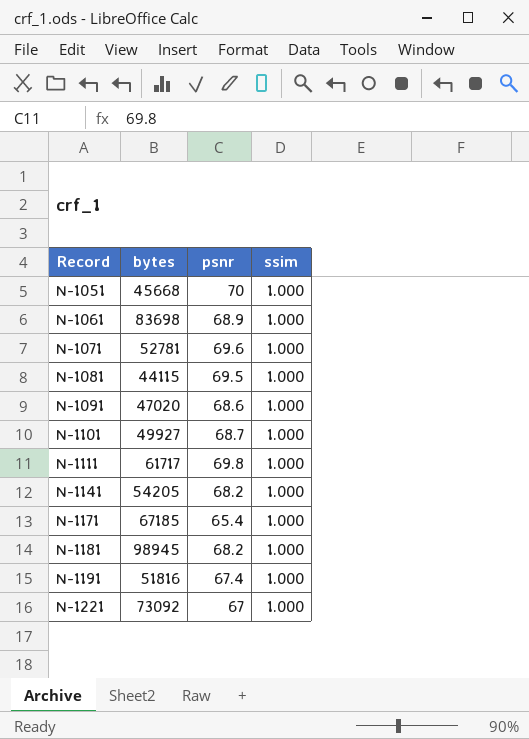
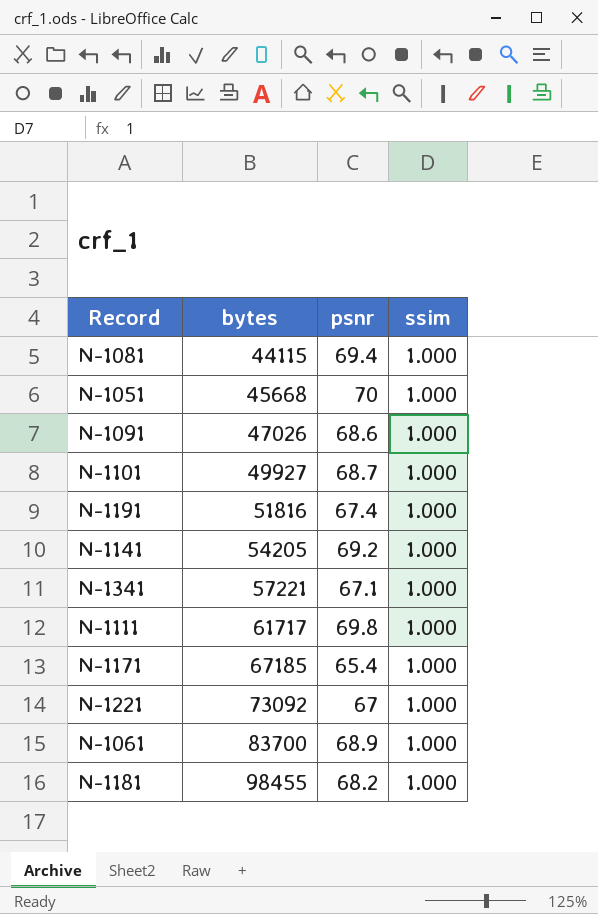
row order: Record ascending -> bytes ascending
row N-1071: 52781 | 69.6 | 1.000 -> none
N-1081 | psnr: 69.5 -> 69.4
N-1091 | bytes: 47020 -> 47026
N-1141 | psnr: 68.2 -> 69.2
row N-1341: none -> 57221 | 67.1 | 1.000
N-1061 | bytes: 83698 -> 83700
N-1181 | bytes: 98945 -> 98455

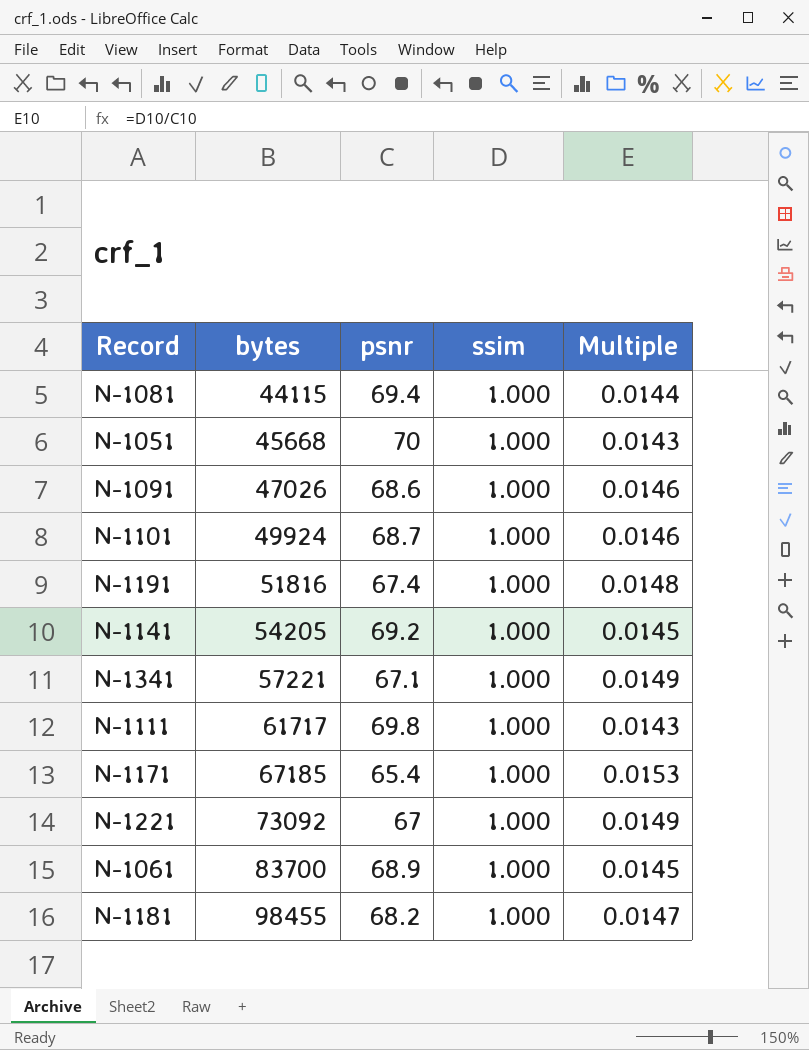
column Multiple | formula: none -> [ssim] / [psnr]
N-1101 | bytes: 49927 -> 49924

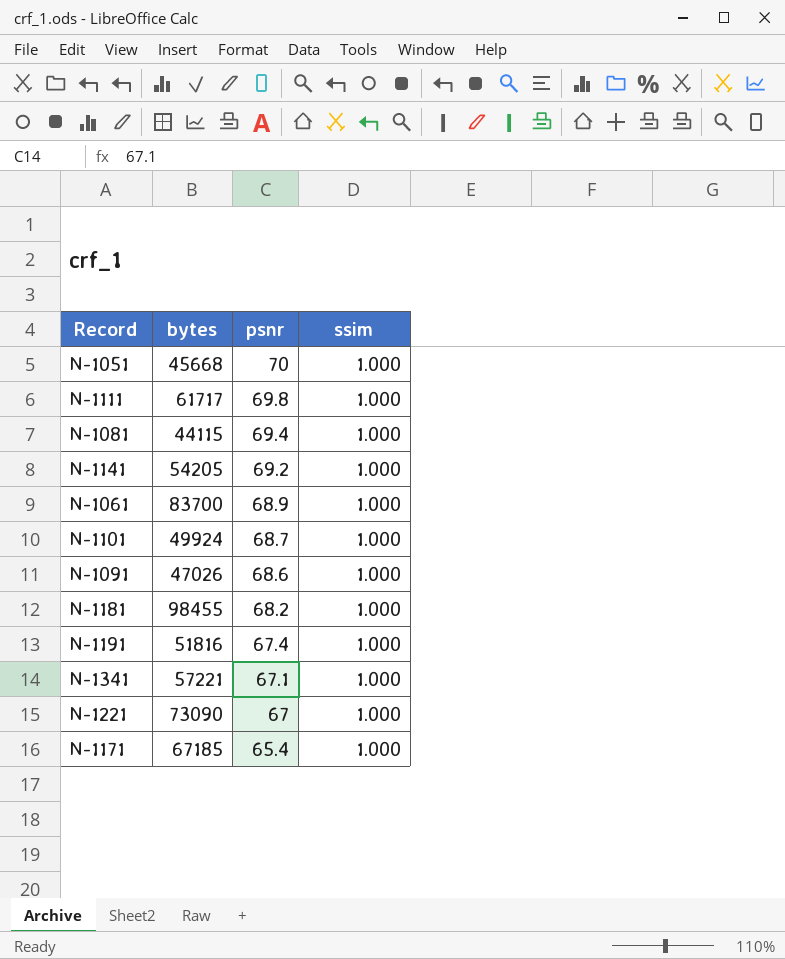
row order: bytes ascending -> psnr descending
column Multiple | formula: [ssim] / [psnr] -> none
N-1221 | bytes: 73092 -> 73090

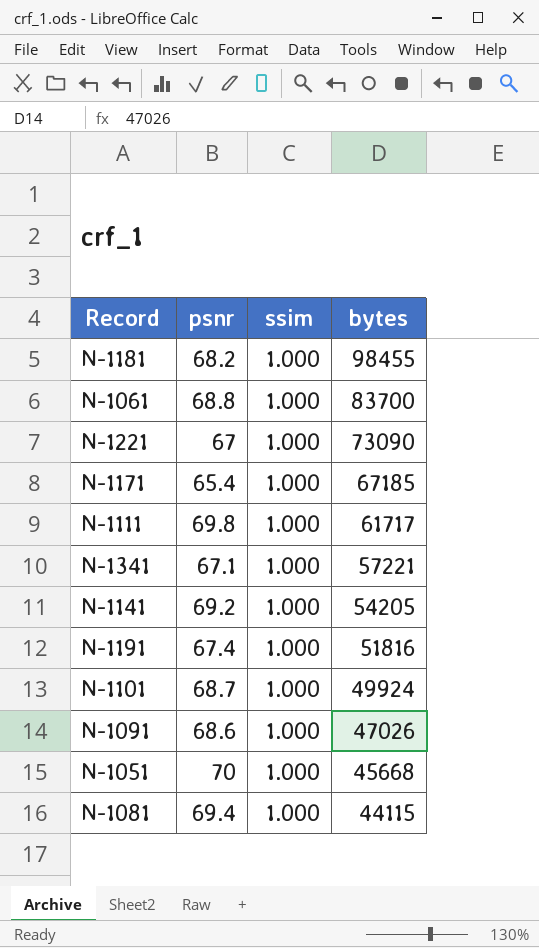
row order: psnr descending -> bytes descending
column bytes | position: 2 -> 4
N-1061 | psnr: 68.9 -> 68.8

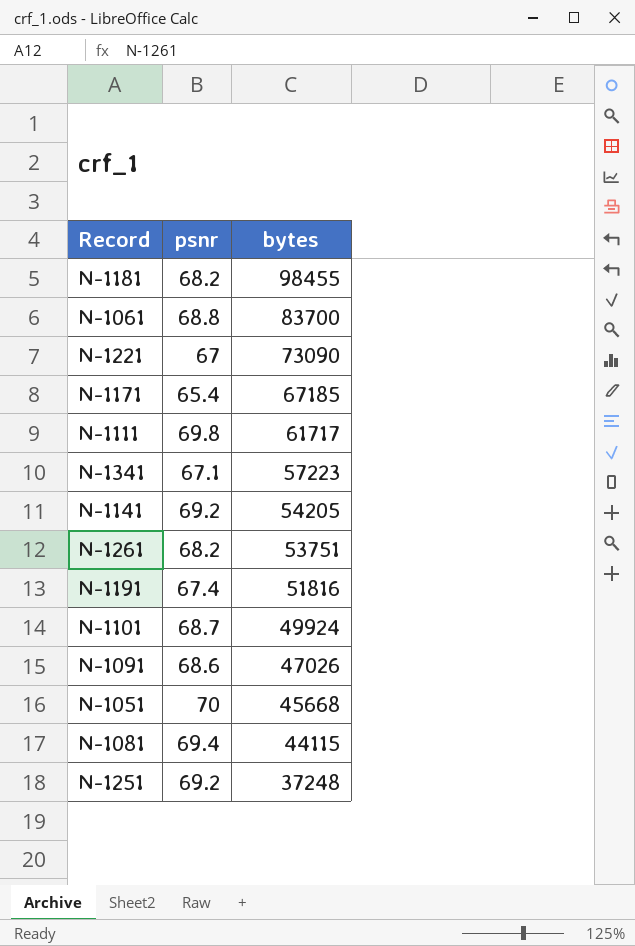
column ssim | position: 3 -> none
N-1341 | bytes: 57221 -> 57223
row N-1261: none -> 68.2 | 53751
row N-1251: none -> 69.2 | 37248

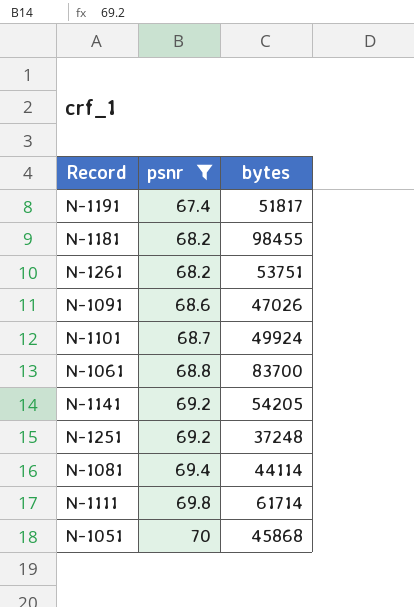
filter: none -> psnr >= 67.4
row order: bytes descending -> psnr ascending
N-1191 | bytes: 51816 -> 51817
N-1081 | bytes: 44115 -> 44114
N-1111 | bytes: 61717 -> 61714
N-1051 | bytes: 45668 -> 45868

